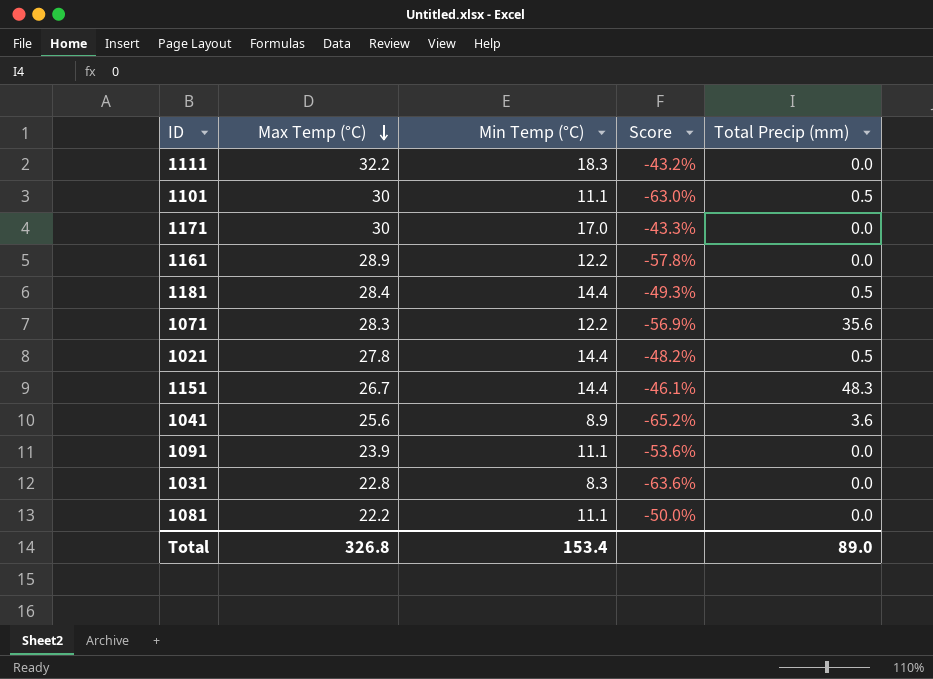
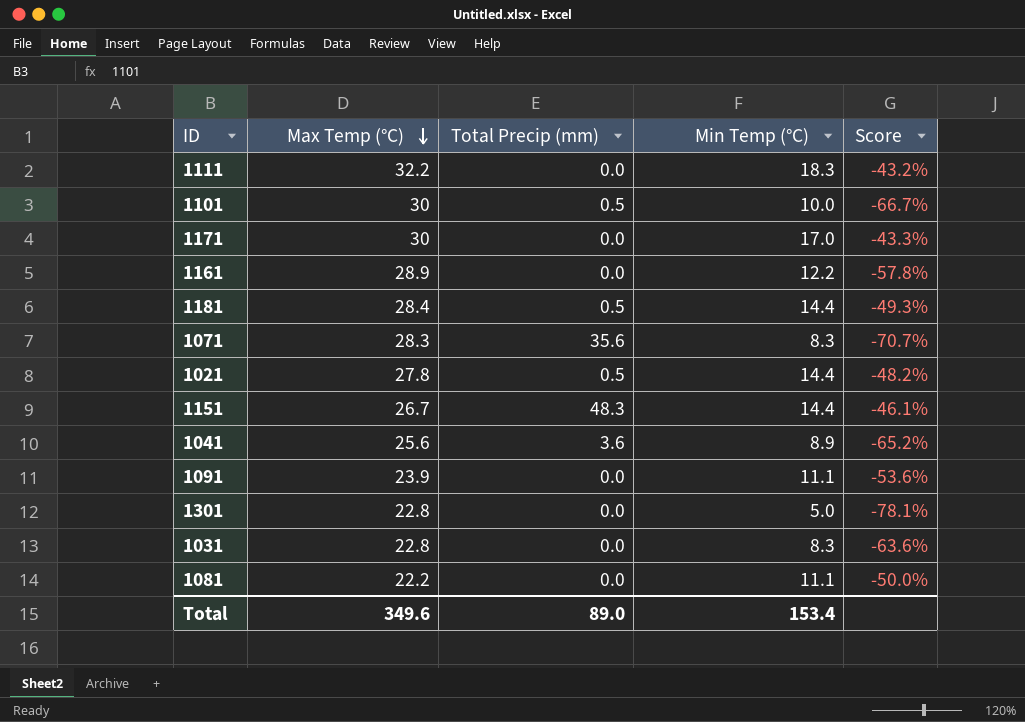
column Total Precip (mm) | position: 5 -> 3
1101 | Min Temp (°C): 11.1 -> 10.0
1101 | Score: -63.0% -> -66.7%
1071 | Min Temp (°C): 12.2 -> 8.3
1071 | Score: -56.9% -> -70.7%
row 1301: none -> 22.8 | 0.0 | 5.0 | -78.1%
Total | Max Temp (°C): 326.8 -> 349.6

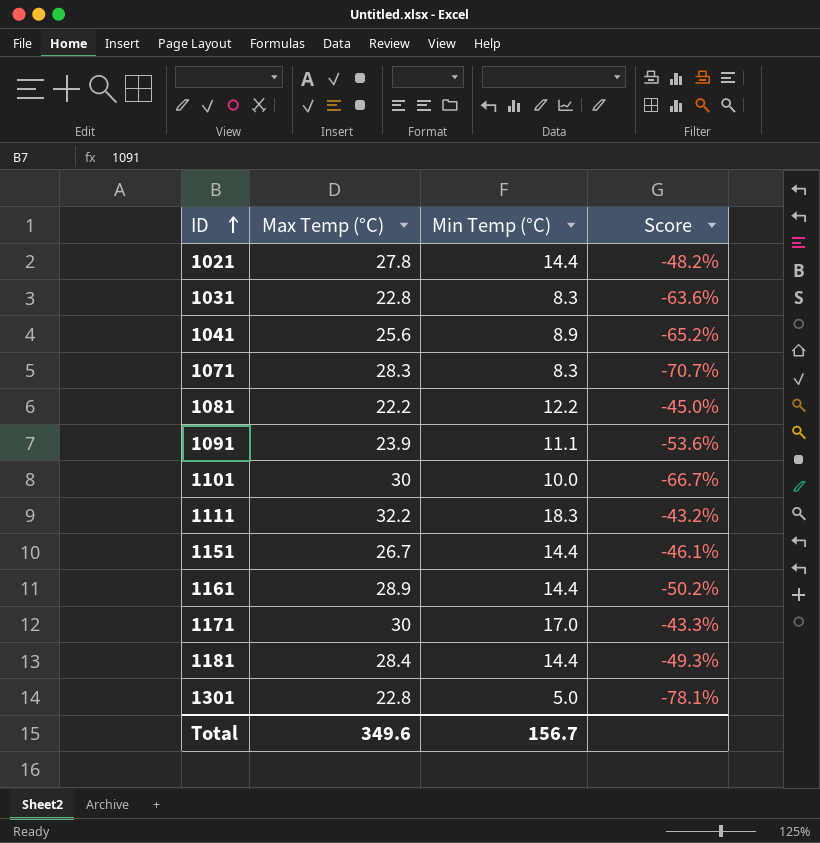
row order: Max Temp (°C) descending -> ID ascending
column Total Precip (mm) | position: 3 -> none
1081 | Min Temp (°C): 11.1 -> 12.2
1081 | Score: -50.0% -> -45.0%
1161 | Min Temp (°C): 12.2 -> 14.4
1161 | Score: -57.8% -> -50.2%
Total | Min Temp (°C): 153.4 -> 156.7

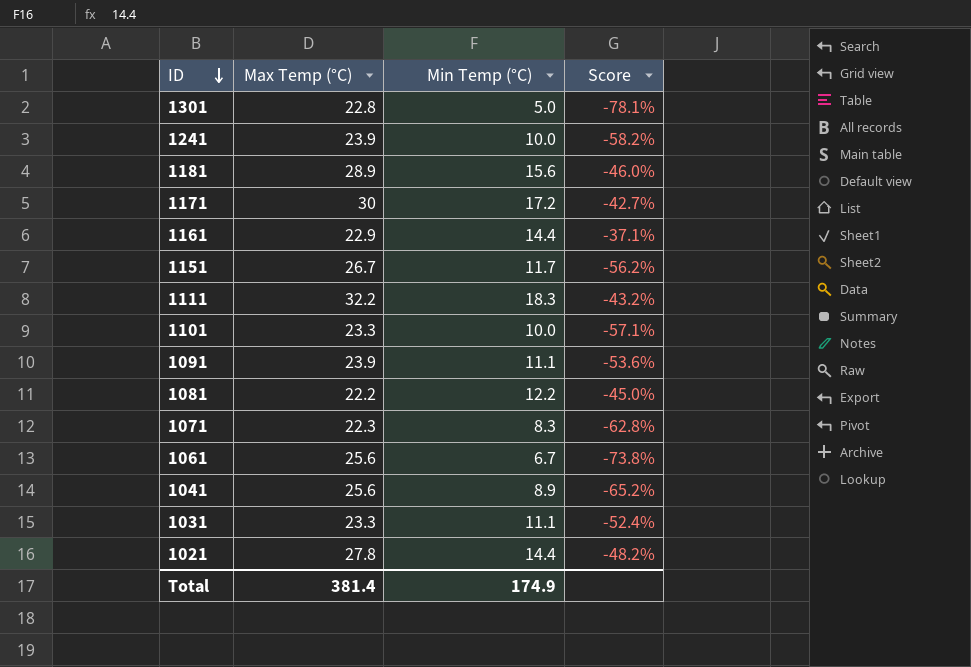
row order: ID ascending -> ID descending
row 1241: none -> 23.9 | 10.0 | -58.2%
1181 | Max Temp (°C): 28.4 -> 28.9
1181 | Min Temp (°C): 14.4 -> 15.6
1181 | Score: -49.3% -> -46.0%
1171 | Min Temp (°C): 17.0 -> 17.2
1171 | Score: -43.3% -> -42.7%
1161 | Max Temp (°C): 28.9 -> 22.9
1161 | Score: -50.2% -> -37.1%
1151 | Min Temp (°C): 14.4 -> 11.7
1151 | Score: -46.1% -> -56.2%
1101 | Max Temp (°C): 30 -> 23.3
1101 | Score: -66.7% -> -57.1%
1071 | Max Temp (°C): 28.3 -> 22.3
1071 | Score: -70.7% -> -62.8%
row 1061: none -> 25.6 | 6.7 | -73.8%
1031 | Max Temp (°C): 22.8 -> 23.3
1031 | Min Temp (°C): 8.3 -> 11.1
1031 | Score: -63.6% -> -52.4%
Total | Max Temp (°C): 349.6 -> 381.4
Total | Min Temp (°C): 156.7 -> 174.9

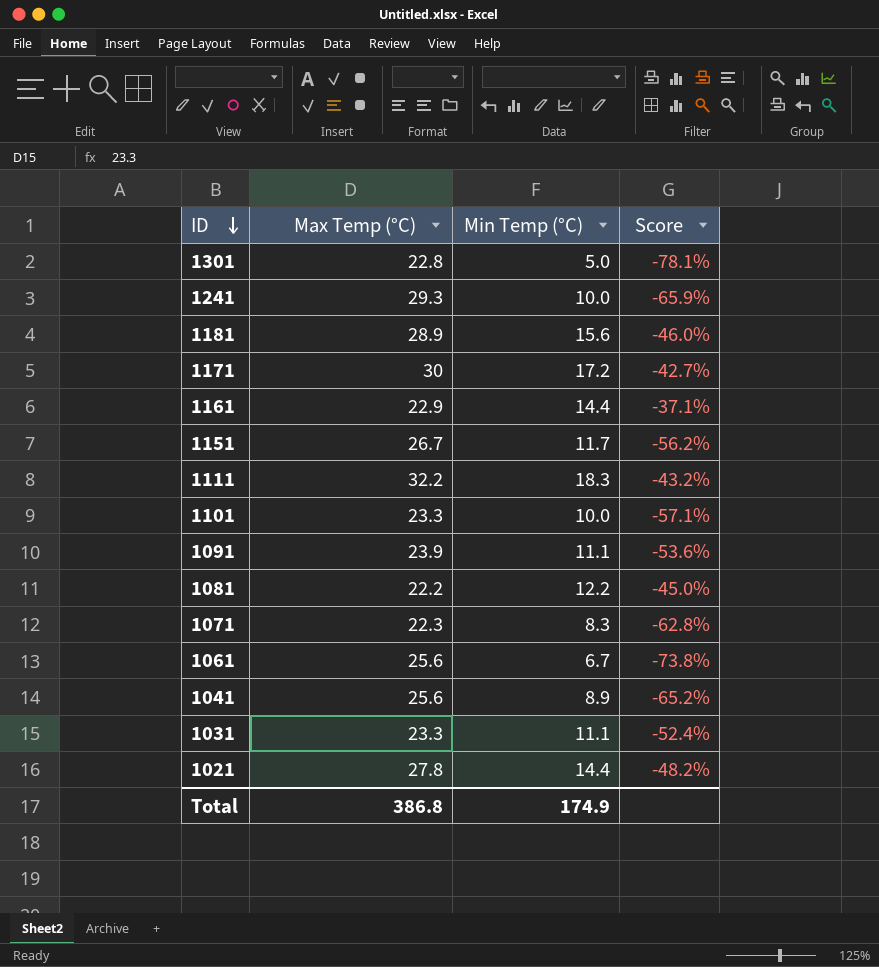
1241 | Max Temp (°C): 23.9 -> 29.3
1241 | Score: -58.2% -> -65.9%
Total | Max Temp (°C): 381.4 -> 386.8

